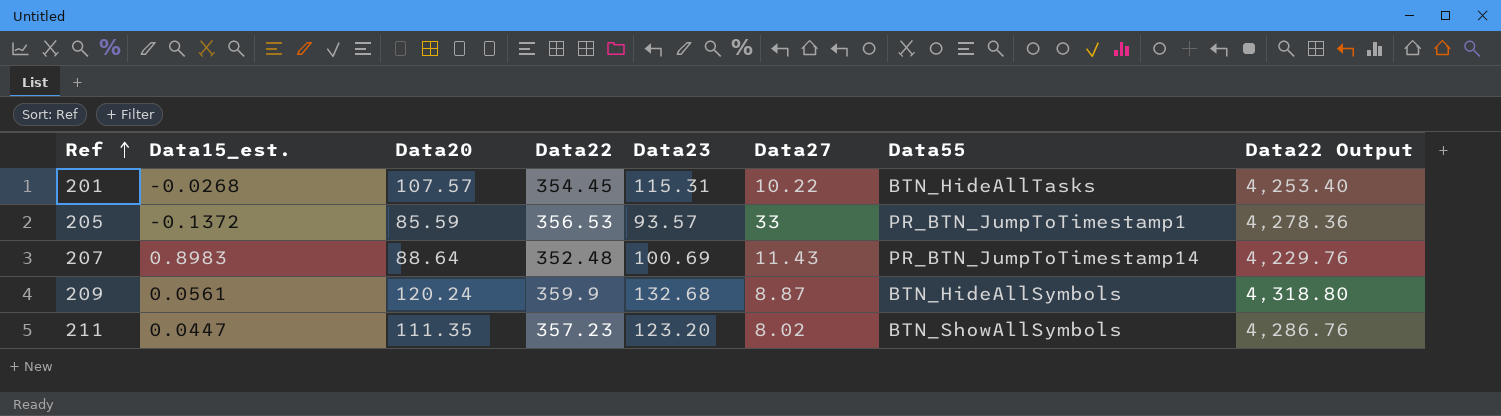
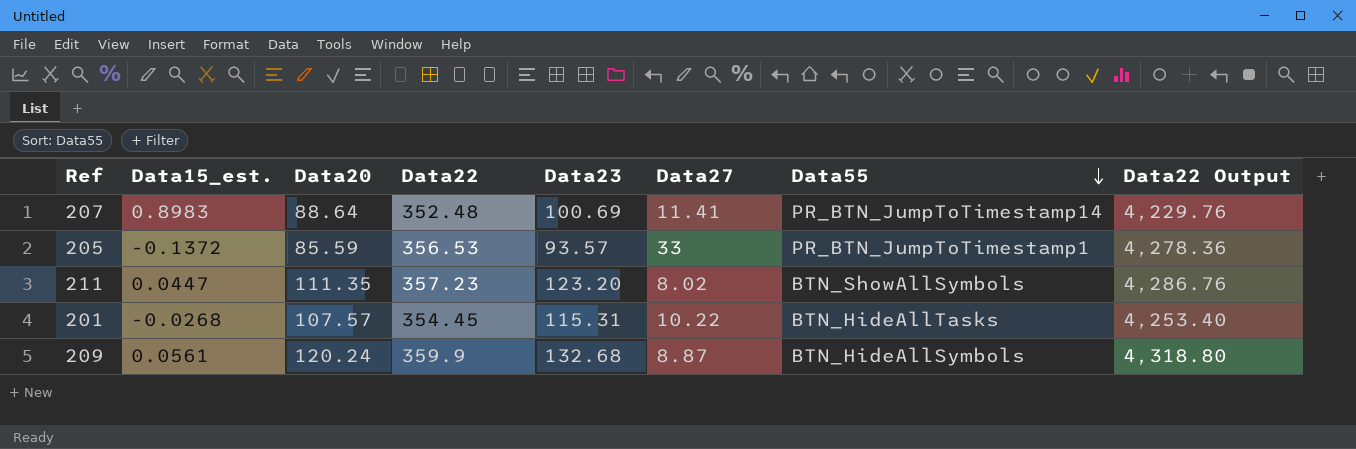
row order: Ref ascending -> Data55 descending
207 | Data27: 11.43 -> 11.41

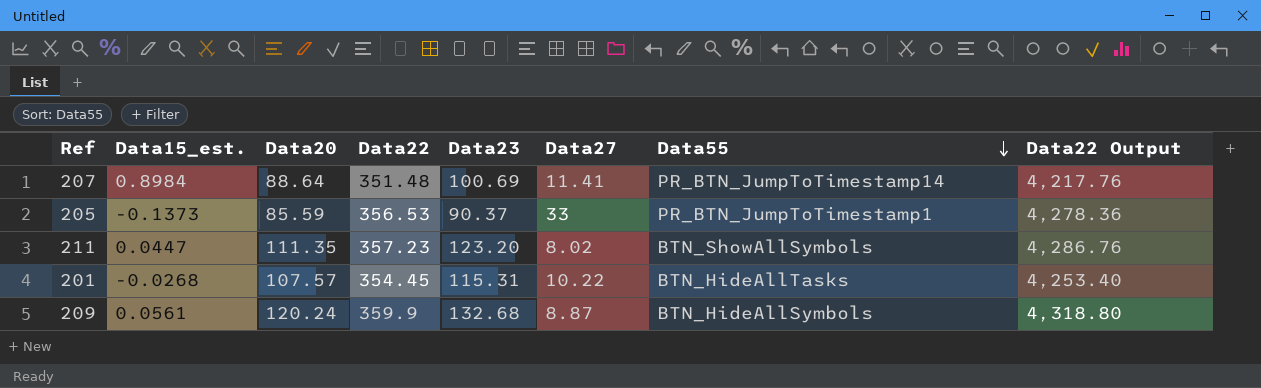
207 | Data15_est.: 0.8983 -> 0.8984
207 | Data22: 352.48 -> 351.48
207 | Data22 Output: 4,229.76 -> 4,217.76
205 | Data15_est.: -0.1372 -> -0.1373
205 | Data23: 93.57 -> 90.37

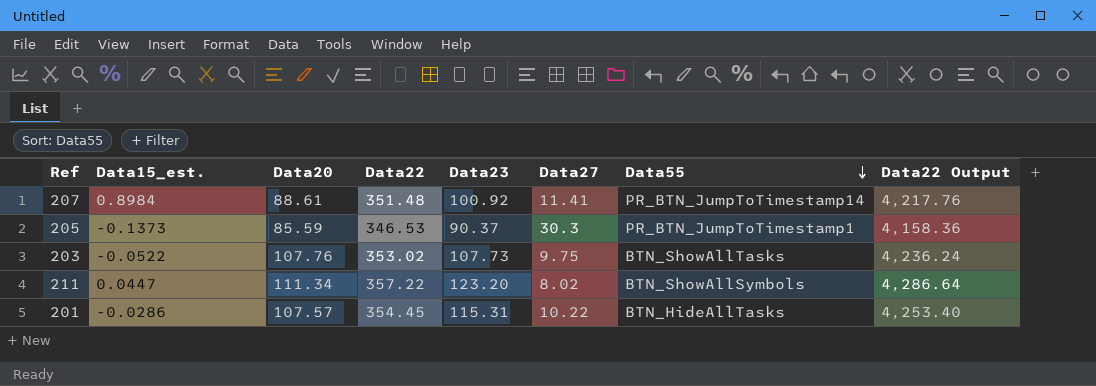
row 209: 0.0561 | 120.24 | 359.9 | 132.68 | 8.87 | BTN_HideAllSymbols | 4,318.80 -> none
207 | Data20: 88.64 -> 88.61
207 | Data23: 100.69 -> 100.92
205 | Data22: 356.53 -> 346.53
205 | Data27: 33 -> 30.3
205 | Data22 Output: 4,278.36 -> 4,158.36
row 203: none -> -0.0522 | 107.76 | 353.02 | 107.73 | 9.75 | BTN_ShowAllTasks | 4,236.24
211 | Data20: 111.35 -> 111.34
211 | Data22: 357.23 -> 357.22
211 | Data22 Output: 4,286.76 -> 4,286.64
201 | Data15_est.: -0.0268 -> -0.0286

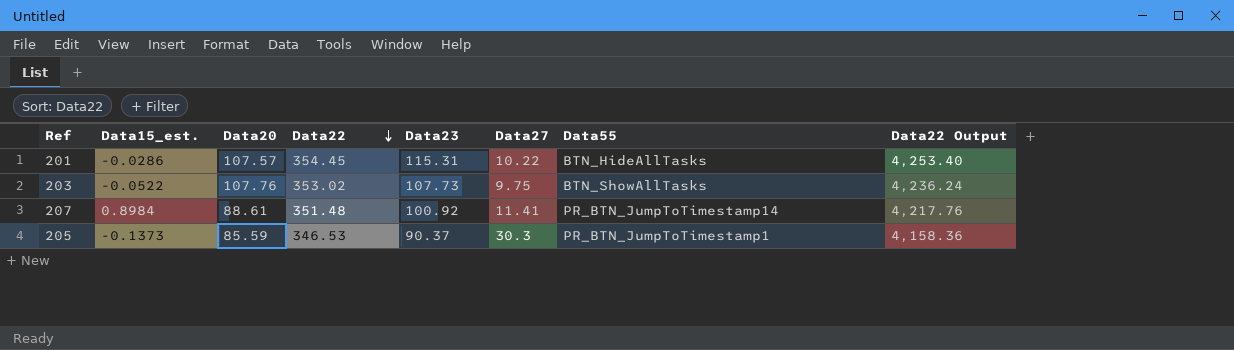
row order: Data55 descending -> Data22 descending
row 211: 0.0447 | 111.34 | 357.22 | 123.20 | 8.02 | BTN_ShowAllSymbols | 4,286.64 -> none

